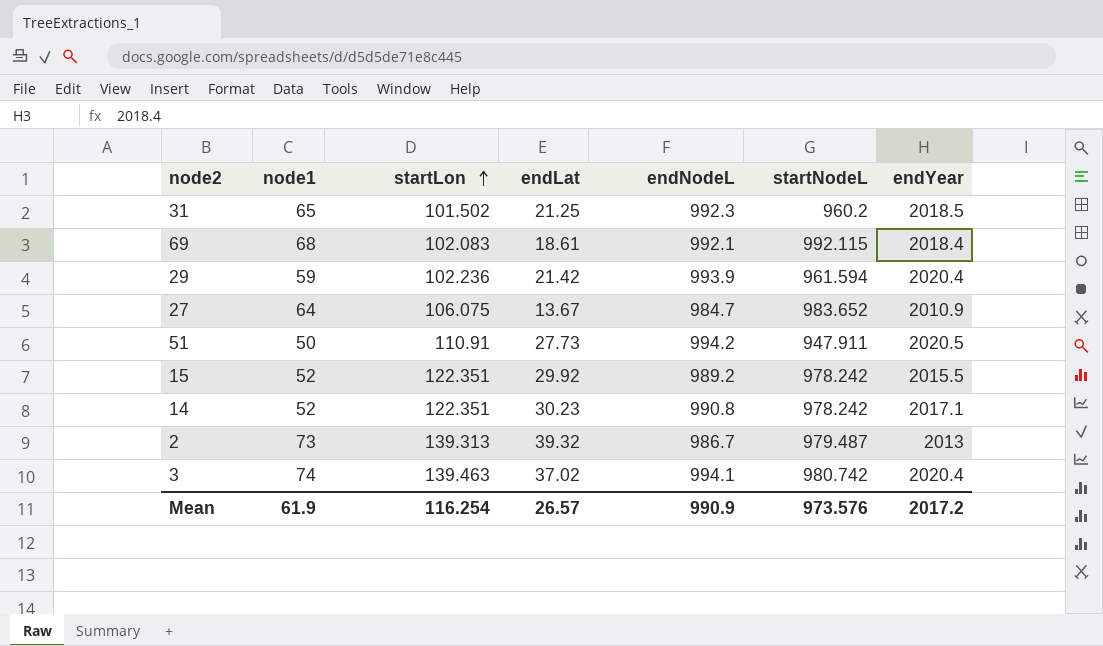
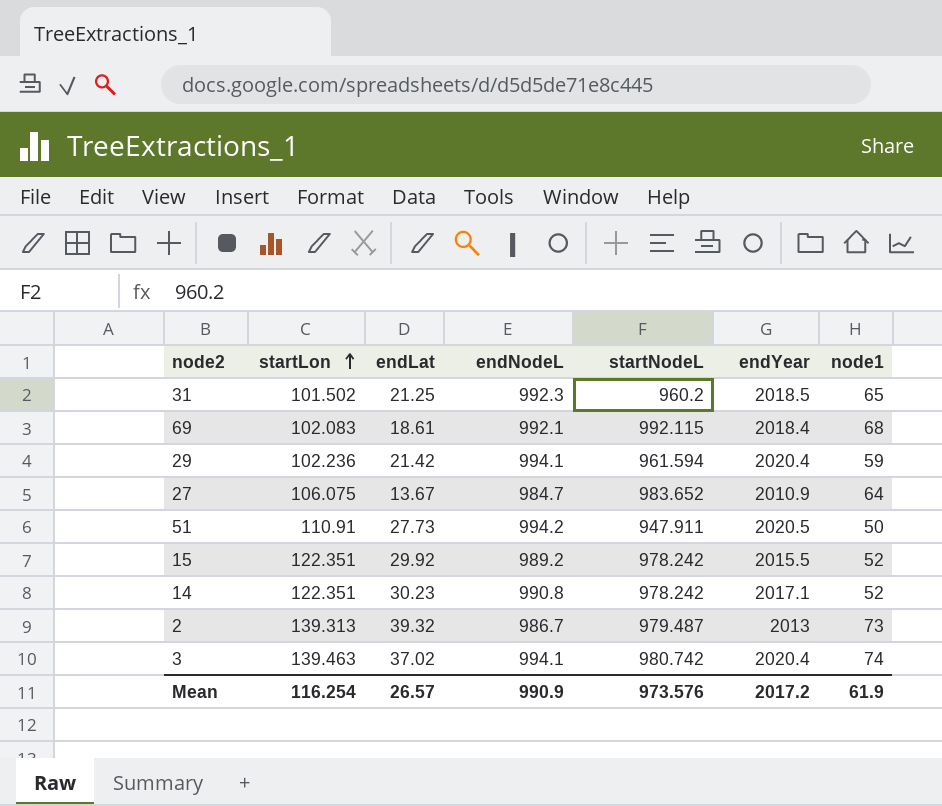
column node1 | position: 2 -> 7
29 | endNodeL: 993.9 -> 994.1

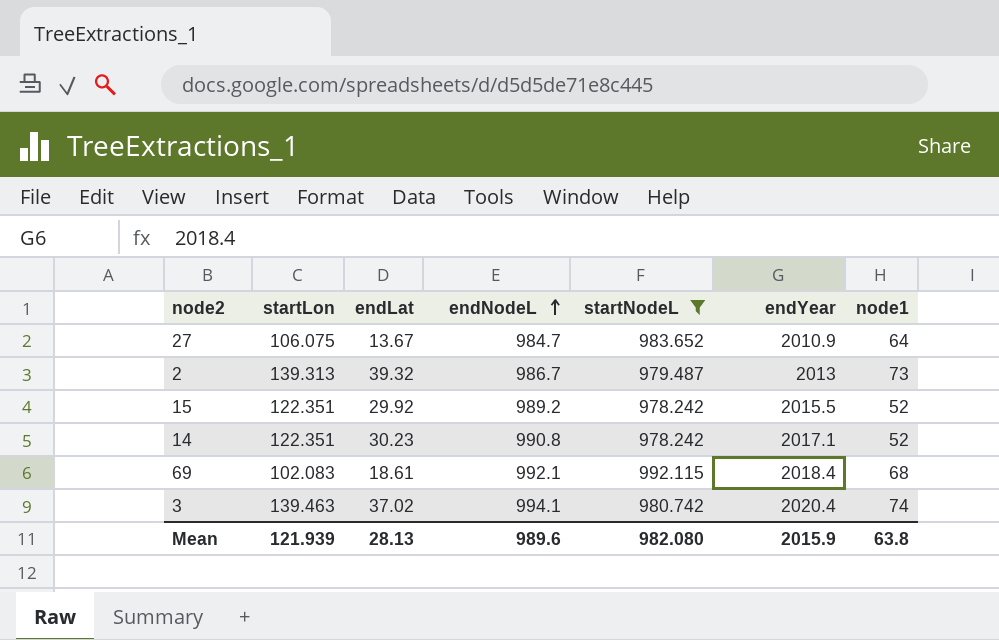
filter: none -> startNodeL >= 978.242
row order: startLon ascending -> endNodeL ascending
Mean | startLon: 116.254 -> 121.939
Mean | endLat: 26.57 -> 28.13
Mean | endNodeL: 990.9 -> 989.6
Mean | startNodeL: 973.576 -> 982.080
Mean | endYear: 2017.2 -> 2015.9
Mean | node1: 61.9 -> 63.8

